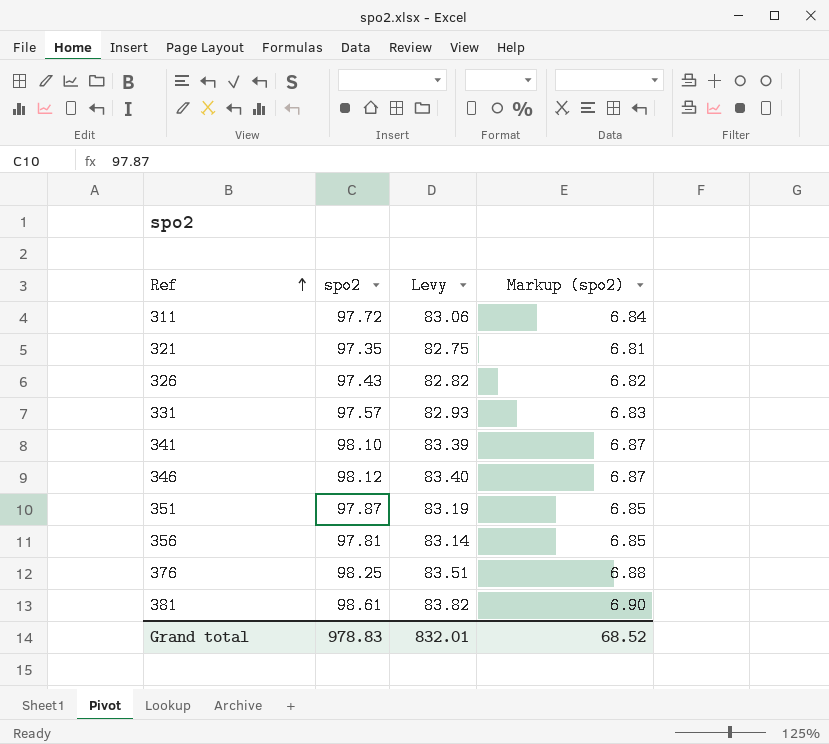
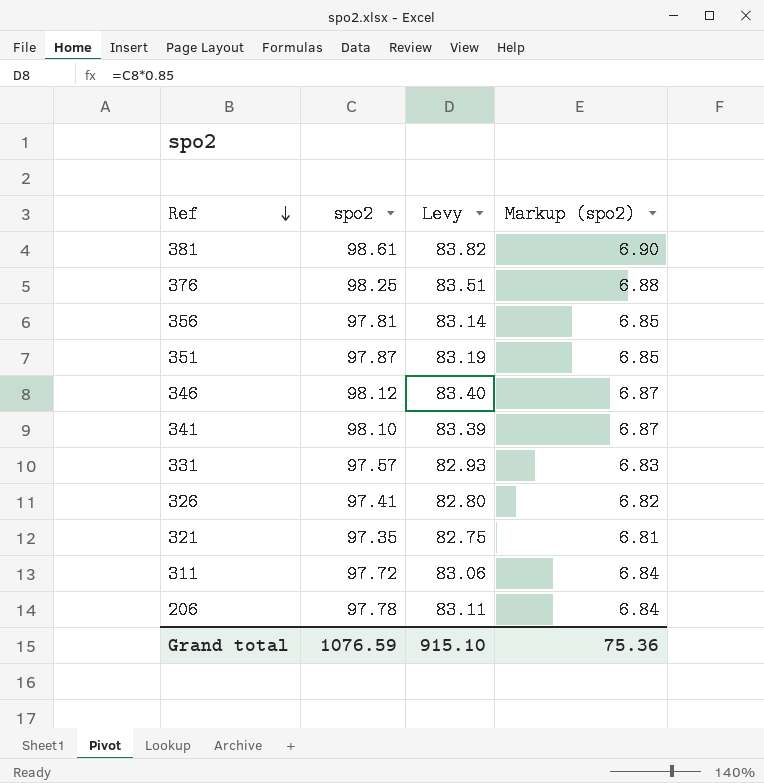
row order: Ref ascending -> Ref descending
326 | spo2: 97.43 -> 97.41
326 | Levy: 82.82 -> 82.80
row 206: none -> 97.78 | 83.11 | 6.84
Grand total | spo2: 978.83 -> 1076.59
Grand total | Levy: 832.01 -> 915.10
Grand total | Markup (spo2): 68.52 -> 75.36

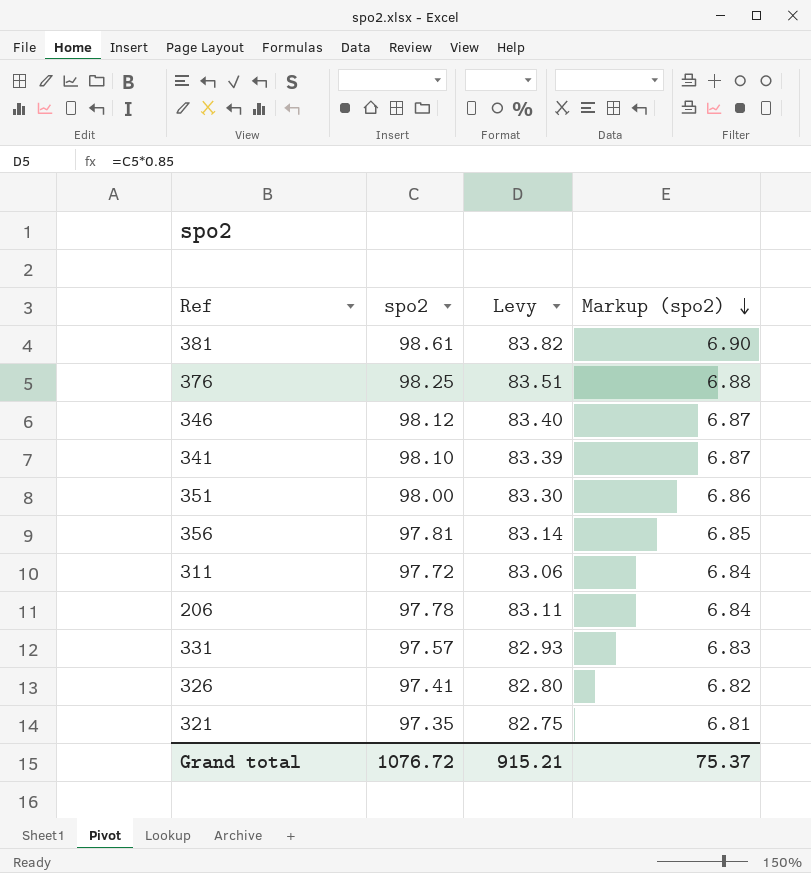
row order: Ref descending -> Markup (spo2) descending
351 | spo2: 97.87 -> 98.00
351 | Levy: 83.19 -> 83.30
351 | Markup (spo2): 6.85 -> 6.86
Grand total | spo2: 1076.59 -> 1076.72
Grand total | Levy: 915.10 -> 915.21
Grand total | Markup (spo2): 75.36 -> 75.37

